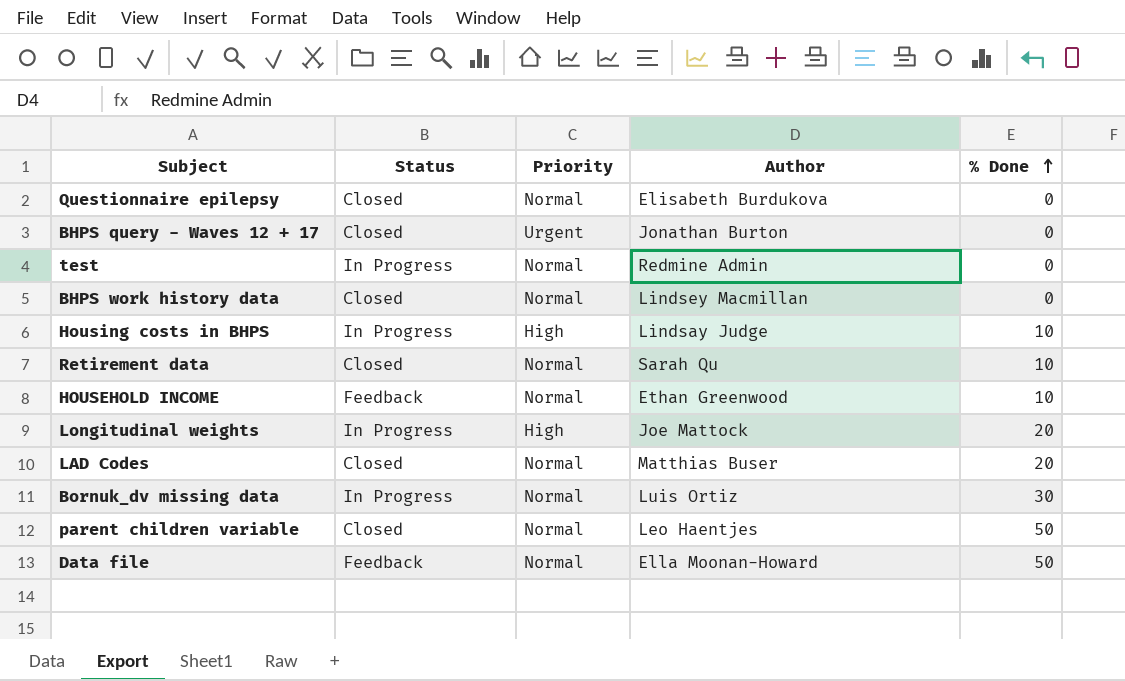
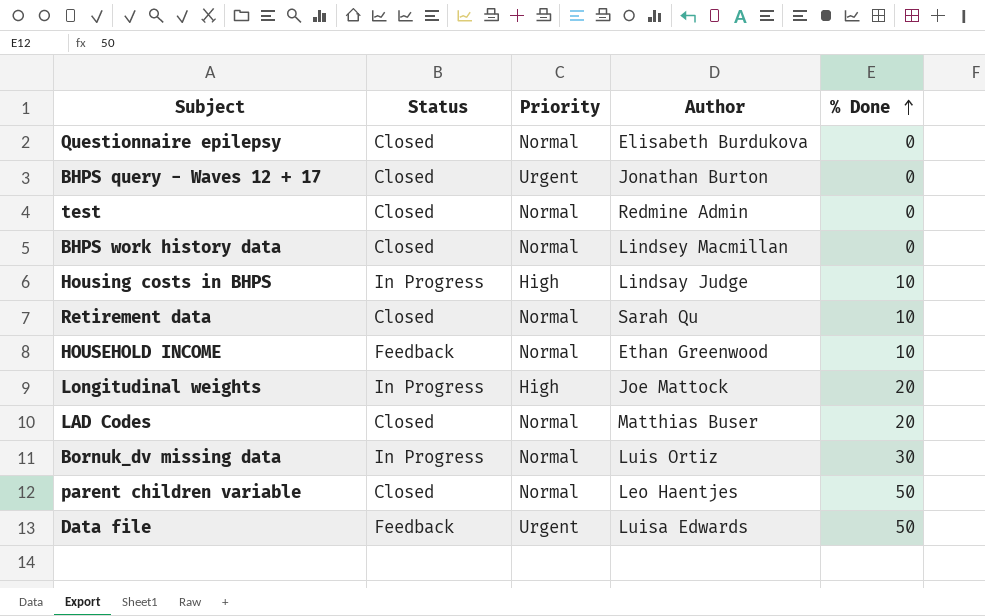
test | Status: In Progress -> Closed
Data file | Priority: Normal -> Urgent
Data file | Author: Ella Moonan-Howard -> Luisa Edwards

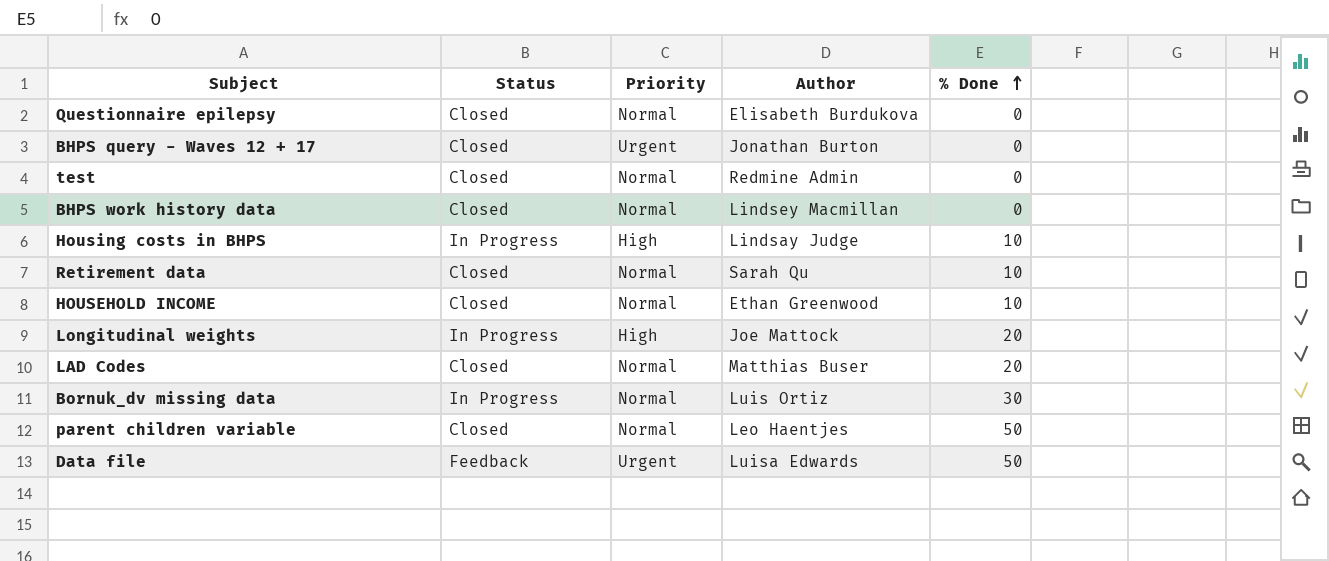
HOUSEHOLD INCOME | Status: Feedback -> Closed

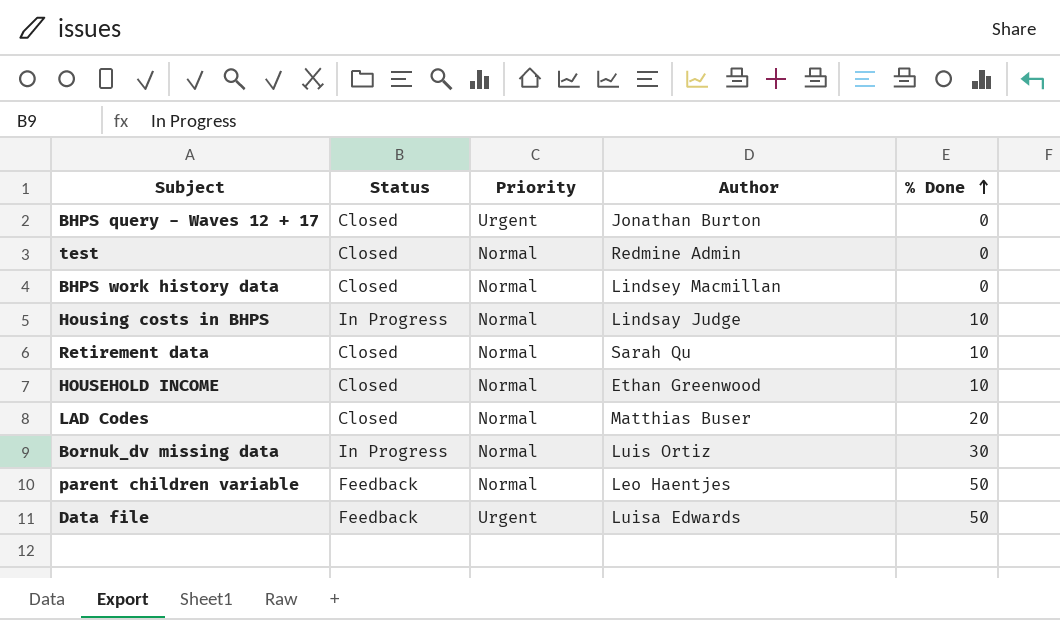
row Questionnaire epilepsy: Closed | Normal | Elisabeth Burdukova | 0 -> none
row Longitudinal weights: In Progress | High | Joe Mattock | 20 -> none
Housing costs in BHPS | Priority: High -> Normal
parent children variable | Status: Closed -> Feedback

